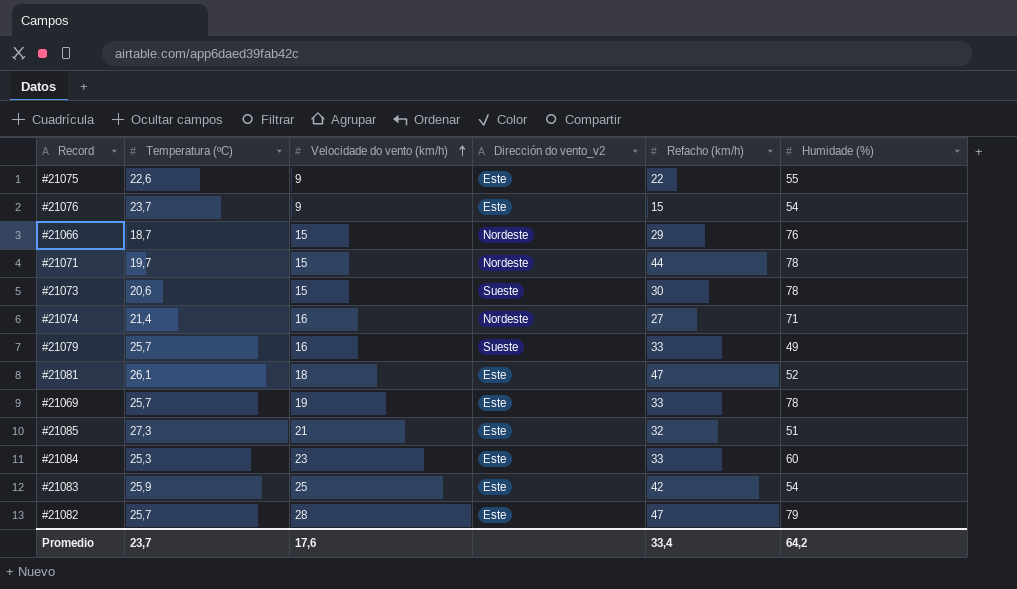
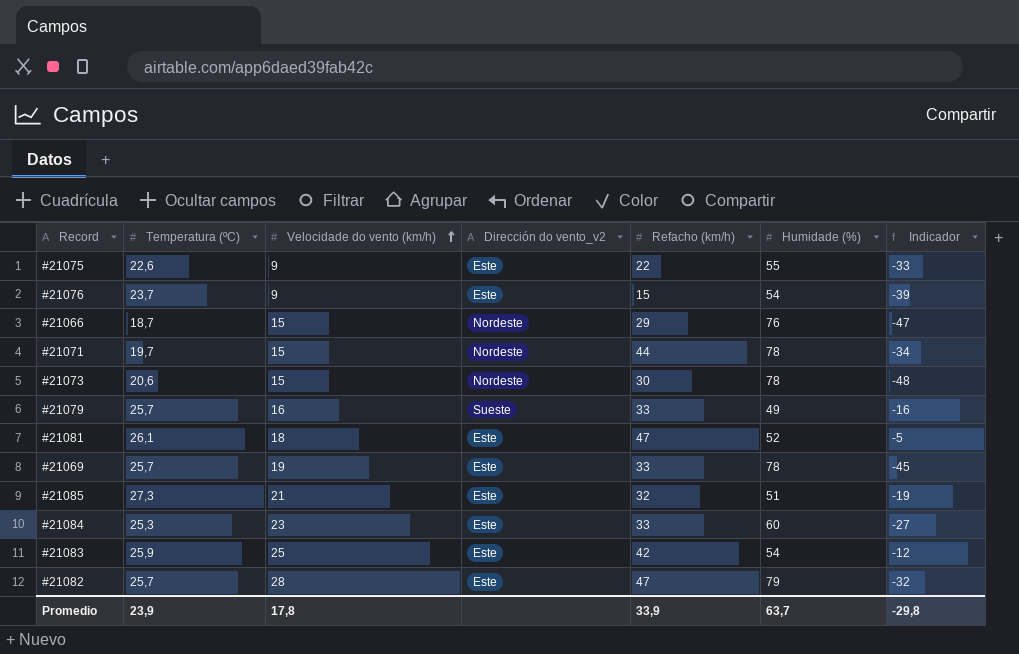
column Indicador | formula: none -> [Refacho (km/h)] - [Humidade (%)]
row #21074: 21,4 | 16 | Nordeste | 27 | 71 -> none
#21073 | Dirección do vento_v2: Sueste -> Nordeste
Promedio | Temperatura (ºC): 23,7 -> 23,9
Promedio | Velocidade do vento (km/h): 17,6 -> 17,8
Promedio | Refacho (km/h): 33,4 -> 33,9
Promedio | Humidade (%): 64,2 -> 63,7

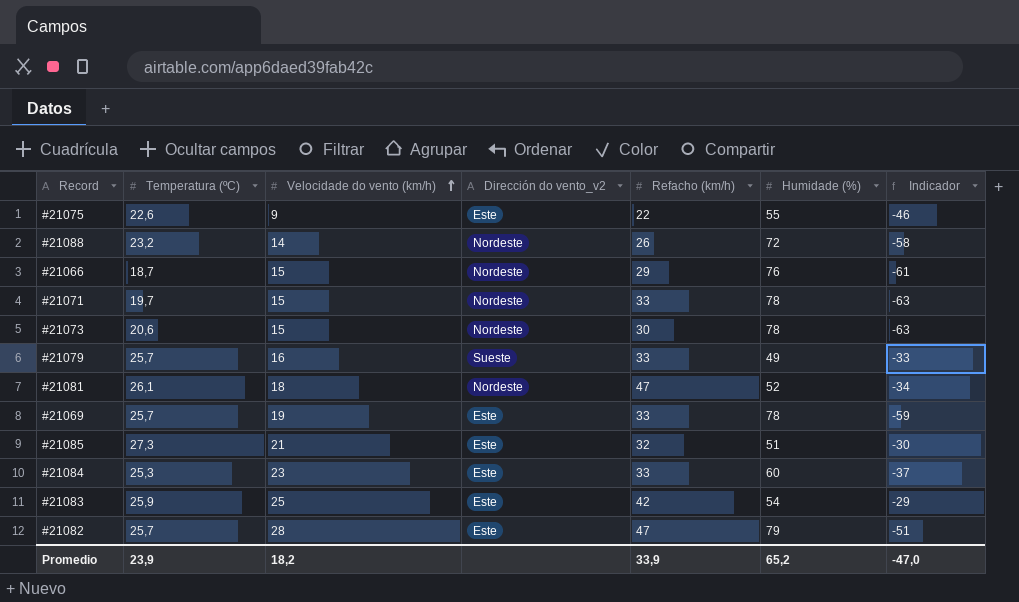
column Indicador | formula: [Refacho (km/h)] - [Humidade (%)] -> [Velocidade do vento (km/h)] - [Humidade (%)]
row #21076: 23,7 | 9 | Este | 15 | 54 | -39 -> none
row #21088: none -> 23,2 | 14 | Nordeste | 26 | 72 | -58
#21071 | Refacho (km/h): 44 -> 33
#21081 | Dirección do vento_v2: Este -> Nordeste
Promedio | Velocidade do vento (km/h): 17,8 -> 18,2
Promedio | Humidade (%): 63,7 -> 65,2
Promedio | Indicador: -29,8 -> -47,0

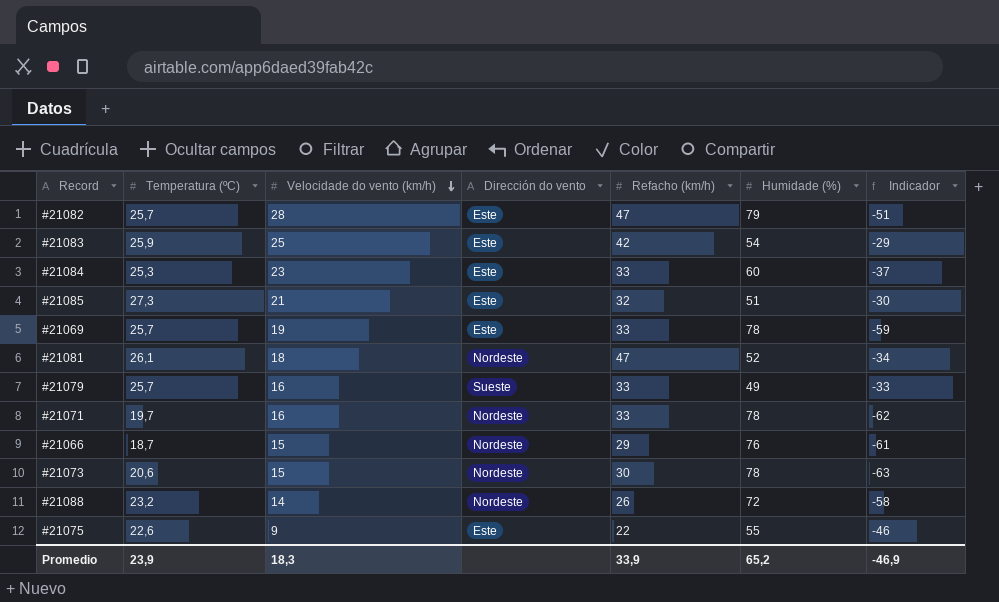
row order: Velocidade do vento (km/h) ascending -> Velocidade do vento (km/h) descending
column name: Dirección do vento_v2 -> Dirección do vento
#21071 | Velocidade do vento (km/h): 15 -> 16
#21071 | Indicador: -63 -> -62
Promedio | Velocidade do vento (km/h): 18,2 -> 18,3
Promedio | Indicador: -47,0 -> -46,9

